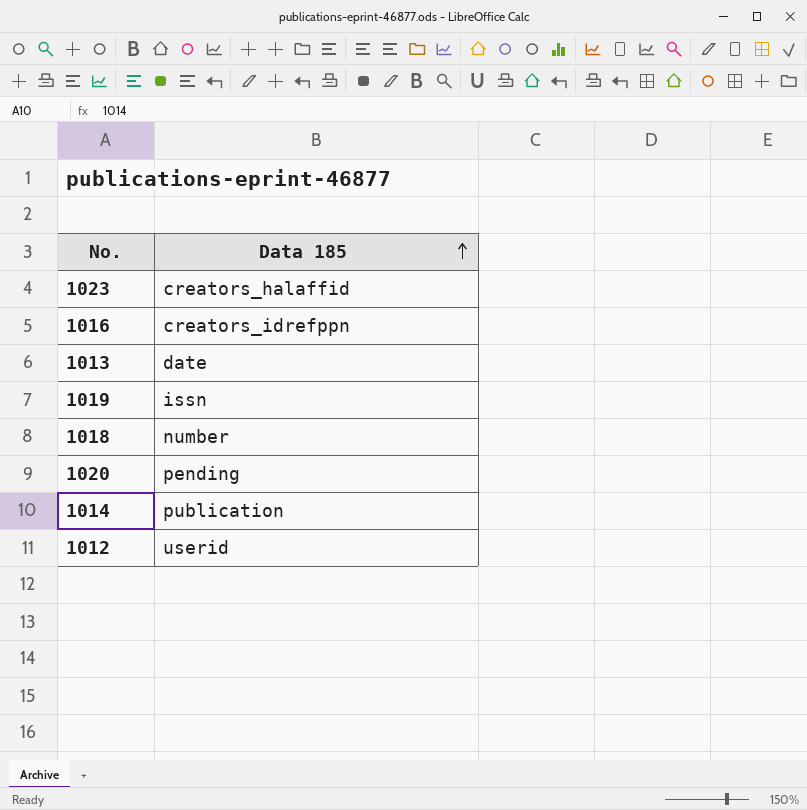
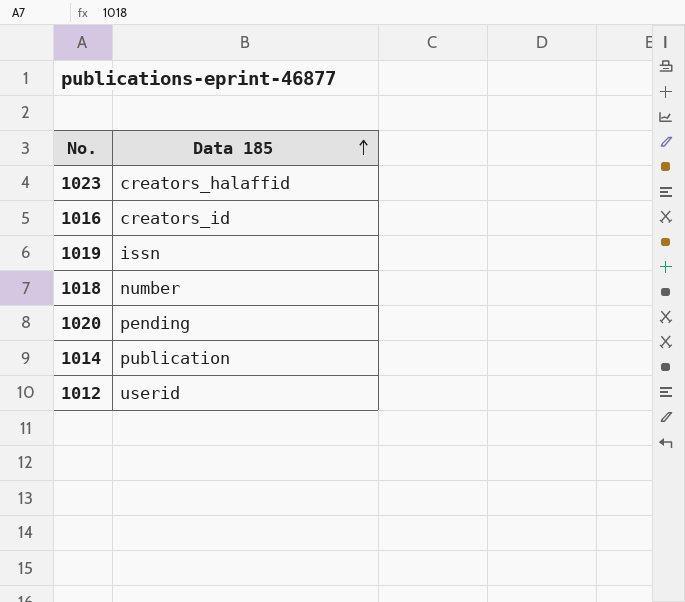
row 1013: date -> none
1016 | Data 185: creators_idrefppn -> creators_id

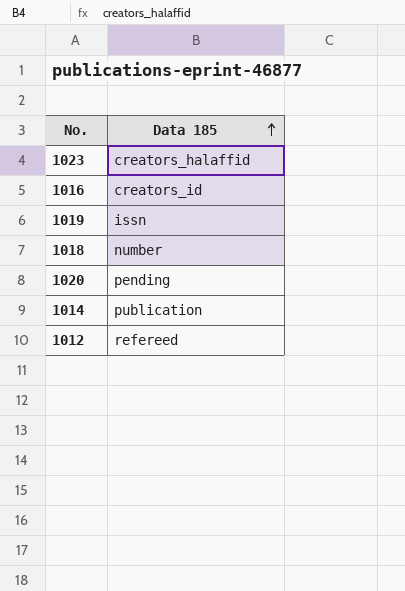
1012 | Data 185: userid -> refereed

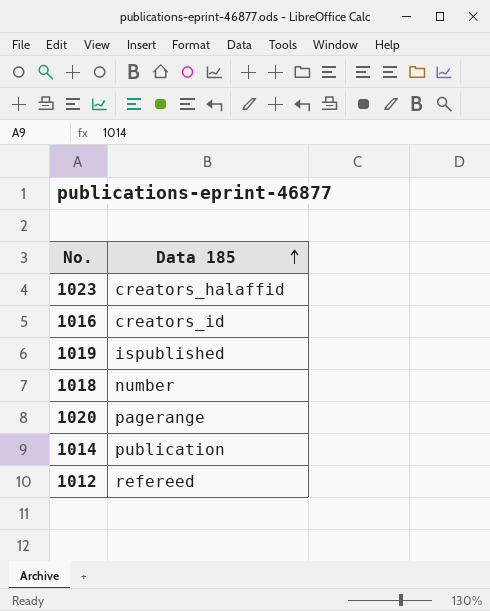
1019 | Data 185: issn -> ispublished
1020 | Data 185: pending -> pagerange

